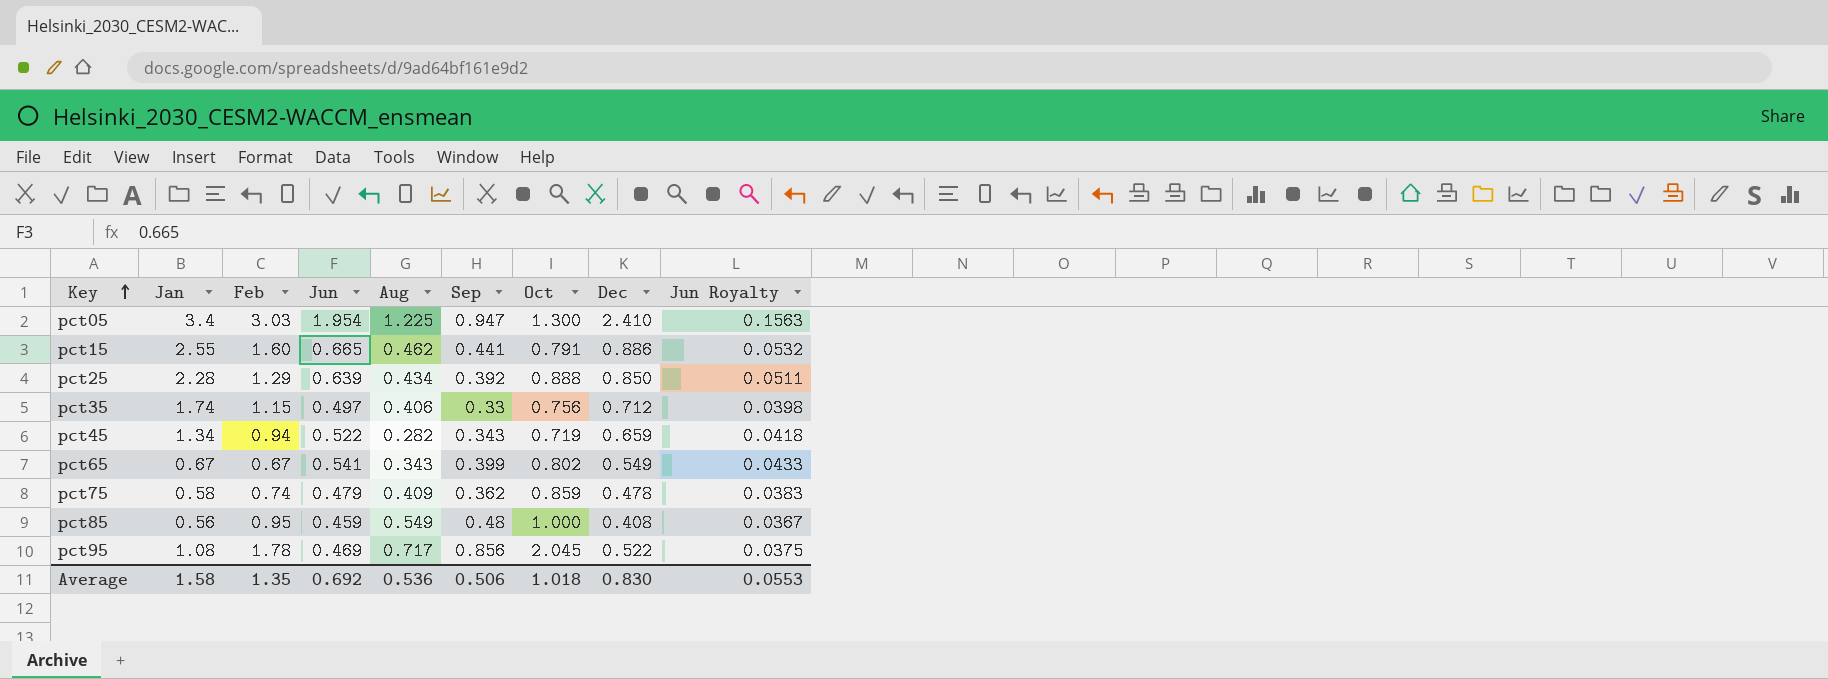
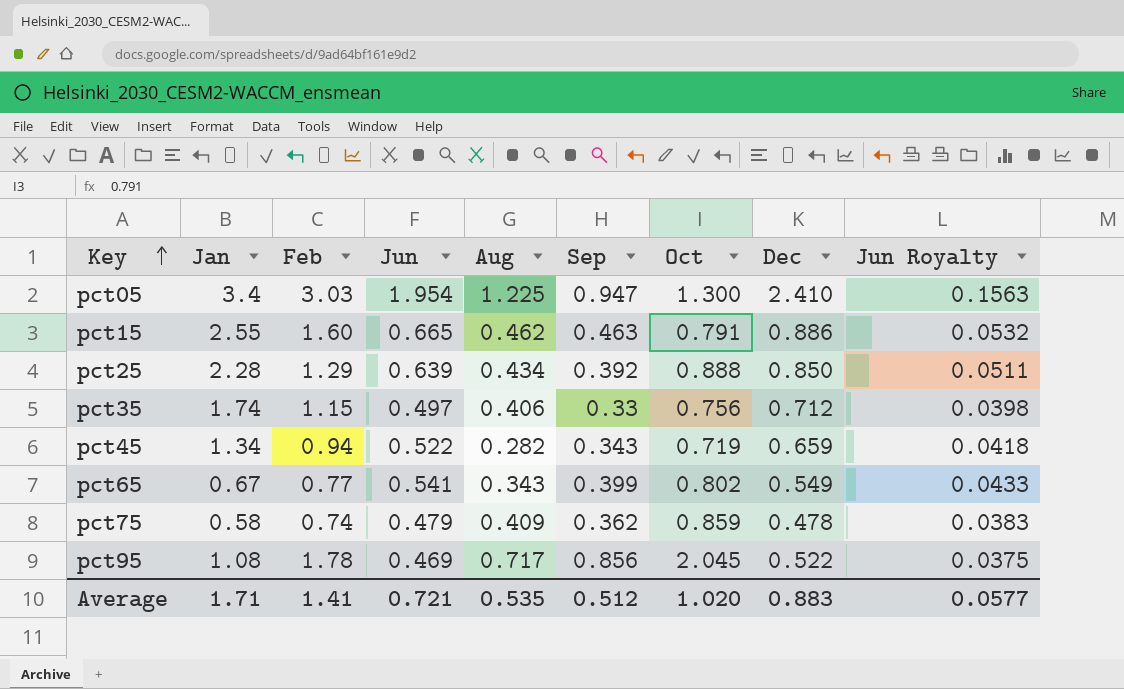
row pct85: 0.56 | 0.95 | 0.459 | 0.549 | 0.48 | 1.000 | 0.408 | 0.0367 -> none
pct15 | Sep: 0.441 -> 0.463
pct65 | Feb: 0.67 -> 0.77
Average | Jan: 1.58 -> 1.71
Average | Feb: 1.35 -> 1.41
Average | Jun: 0.692 -> 0.721
Average | Aug: 0.536 -> 0.535
Average | Sep: 0.506 -> 0.512
Average | Oct: 1.018 -> 1.020
Average | Dec: 0.830 -> 0.883
Average | Jun Royalty: 0.0553 -> 0.0577

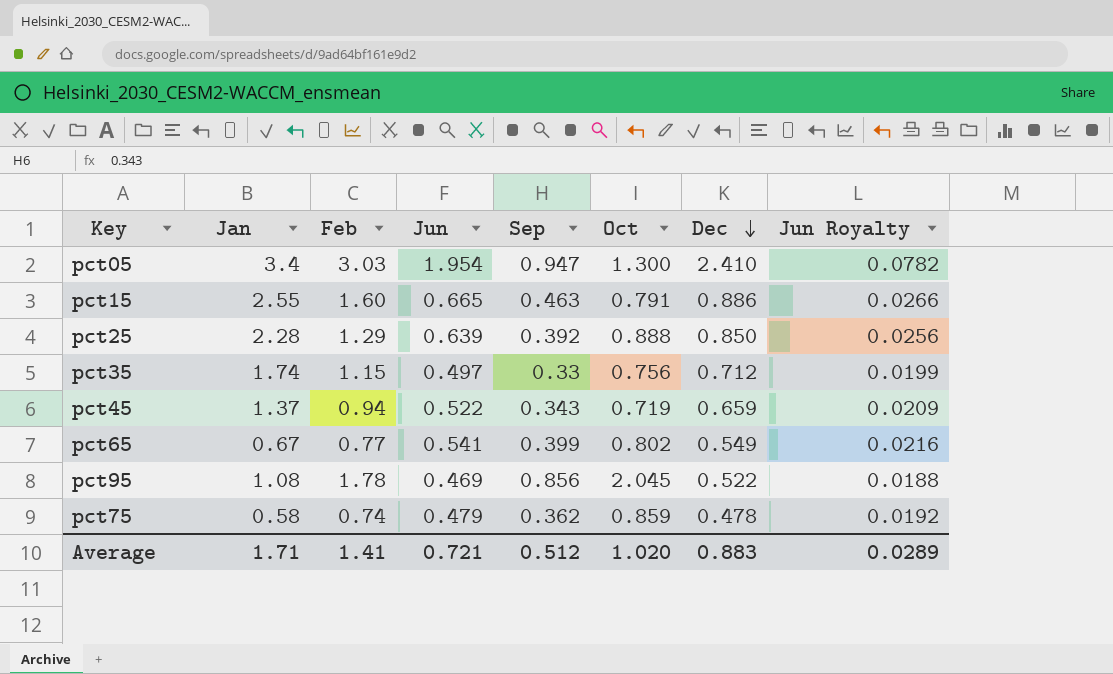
row order: Key ascending -> Dec descending
column Aug | position: 5 -> none
column Jun Royalty | formula: [Jun] * 0.08 -> [Jun] * 0.04
pct45 | Jan: 1.34 -> 1.37
Average | Jun Royalty: 0.0577 -> 0.0289

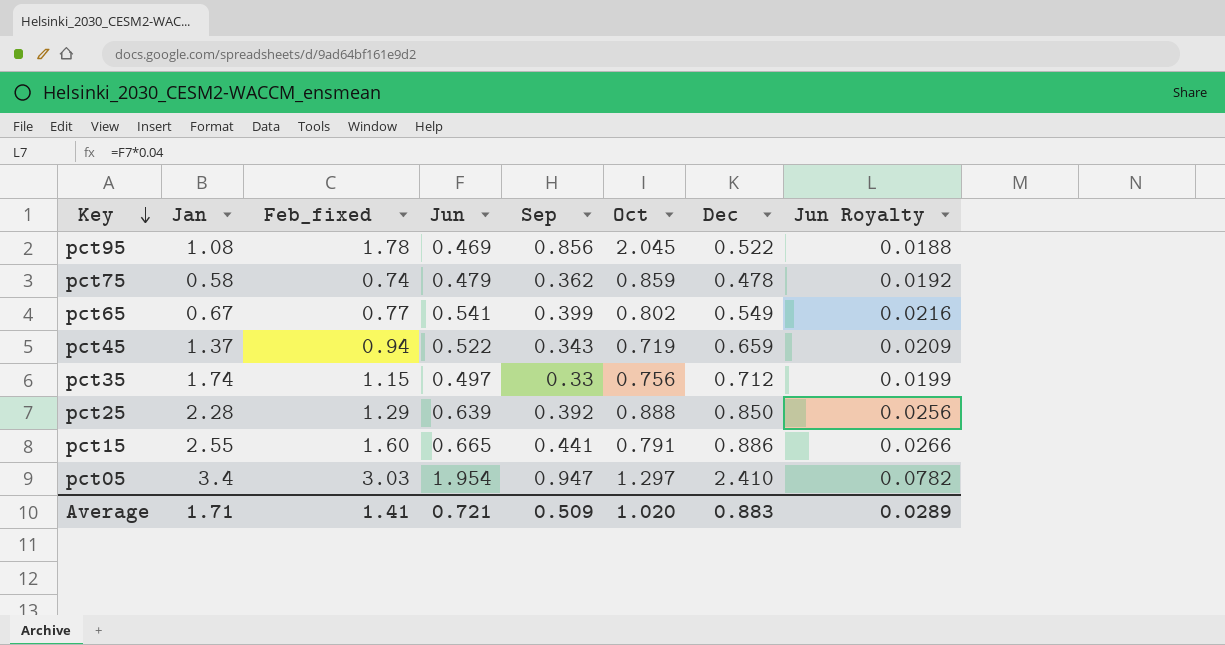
row order: Dec descending -> Key descending
column name: Feb -> Feb_fixed
pct15 | Sep: 0.463 -> 0.441
pct05 | Oct: 1.300 -> 1.297
Average | Sep: 0.512 -> 0.509

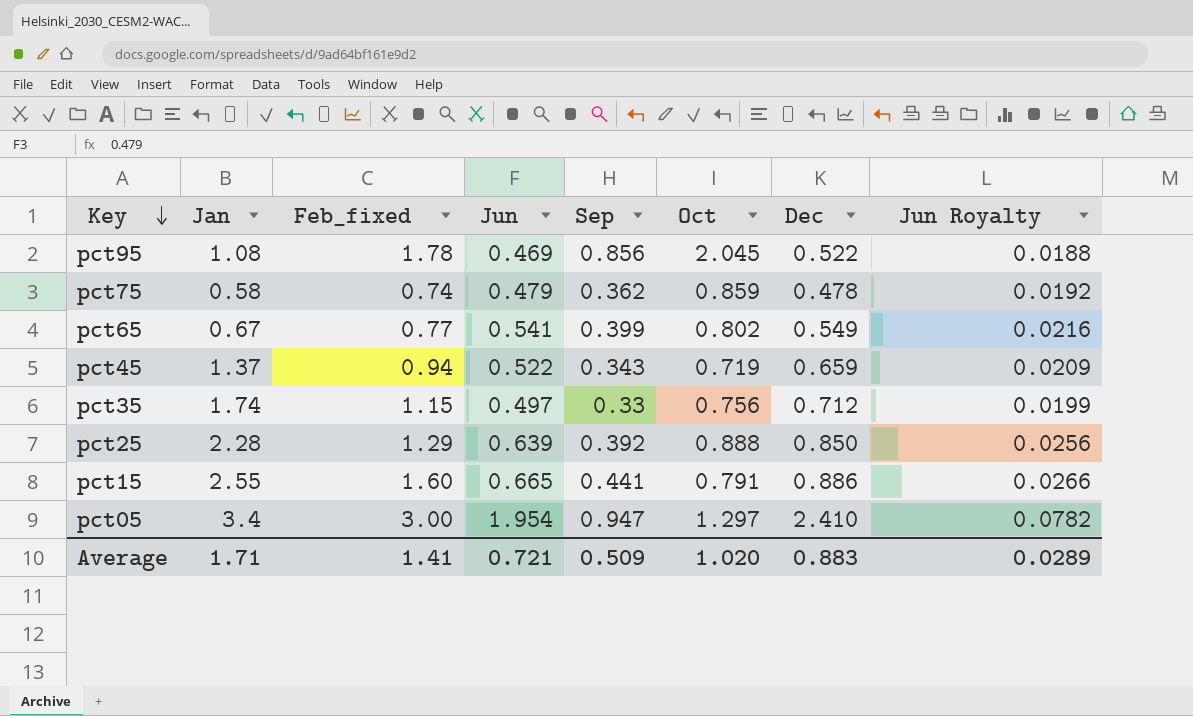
pct05 | Feb_fixed: 3.03 -> 3.00

